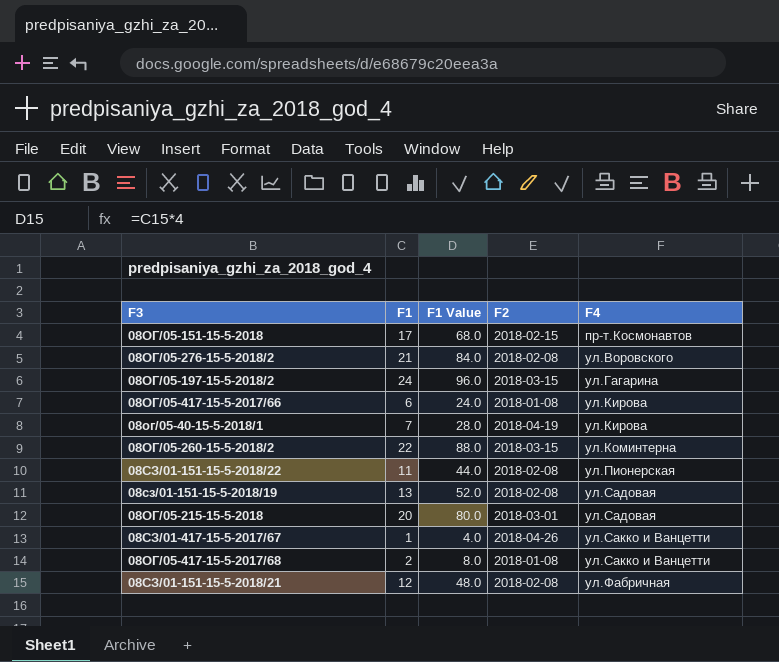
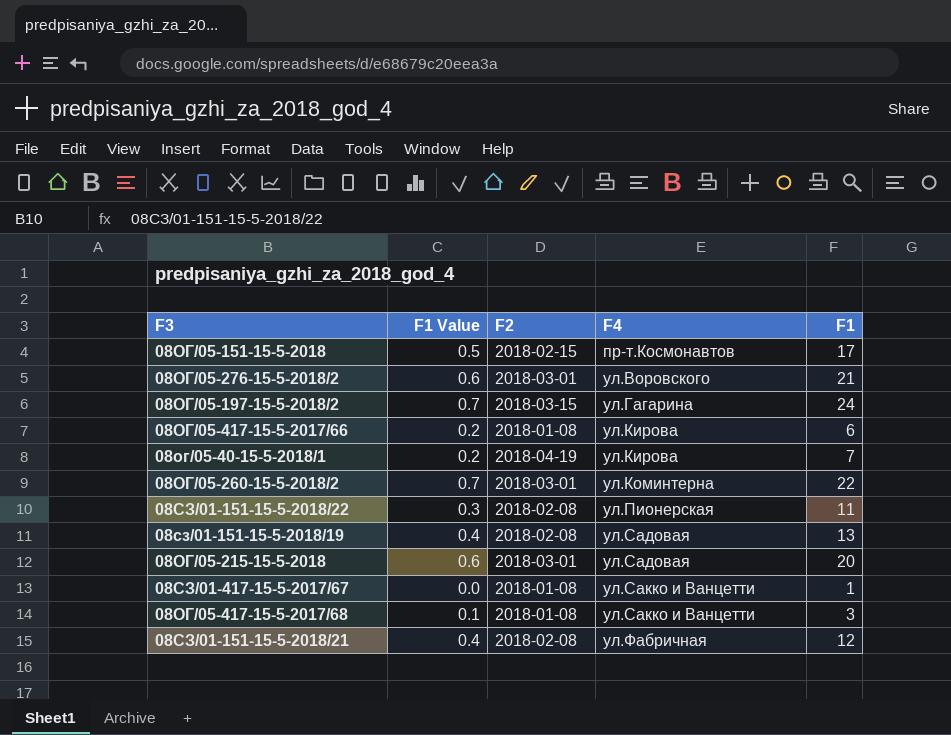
column F1 Value | formula: [F1] * 4 -> [F1] * 0.03
column F1 | position: 2 -> 5
08ОГ/05-276-15-5-2018/2 | F2: 2018-02-08 -> 2018-03-01
08ОГ/05-260-15-5-2018/2 | F2: 2018-03-15 -> 2018-03-01
08СЗ/01-417-15-5-2017/67 | F2: 2018-04-26 -> 2018-01-08
08ОГ/05-417-15-5-2017/68 | F1: 2 -> 3

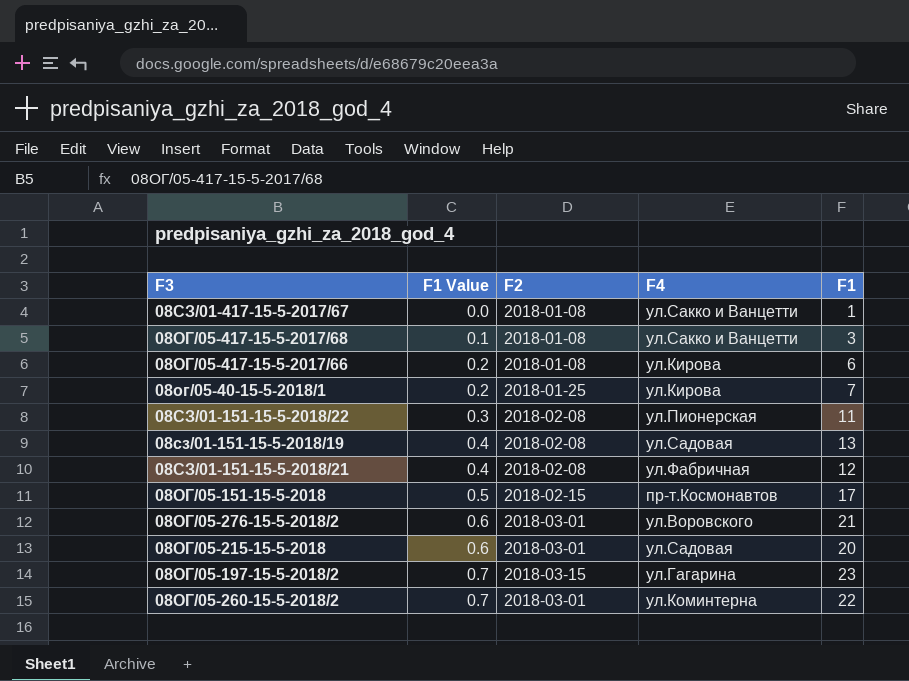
row order: F4 ascending -> F1 Value ascending
08ог/05-40-15-5-2018/1 | F2: 2018-04-19 -> 2018-01-25
08ОГ/05-197-15-5-2018/2 | F1: 24 -> 23

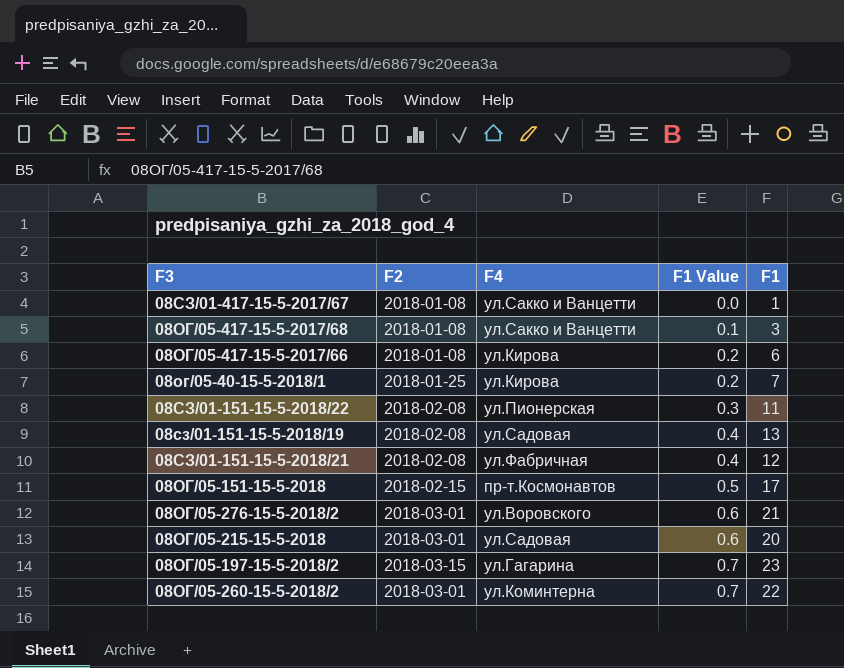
column F1 Value | position: 2 -> 4

